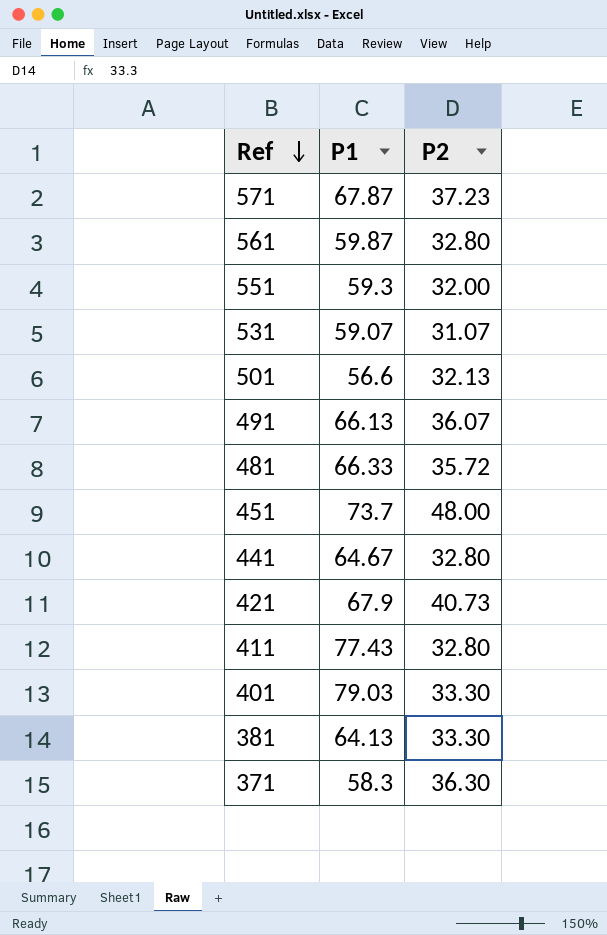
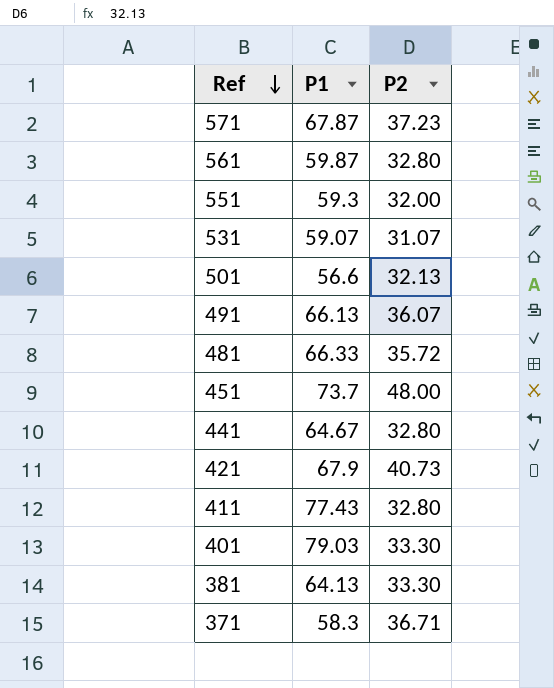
371 | P2: 36.30 -> 36.71

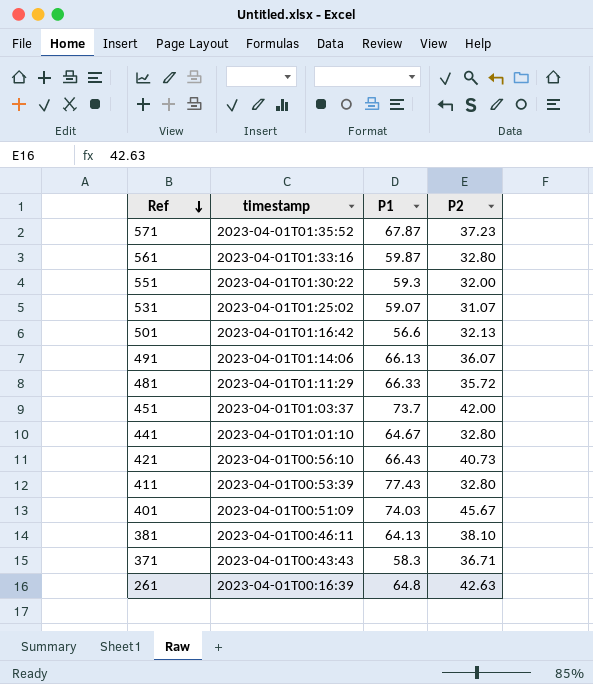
column timestamp | position: none -> 2
451 | P2: 48.00 -> 42.00
421 | P1: 67.9 -> 66.43
401 | P1: 79.03 -> 74.03
401 | P2: 33.30 -> 45.67
381 | P2: 33.30 -> 38.10
row 261: none -> 2023-04-01T00:16:39 | 64.8 | 42.63

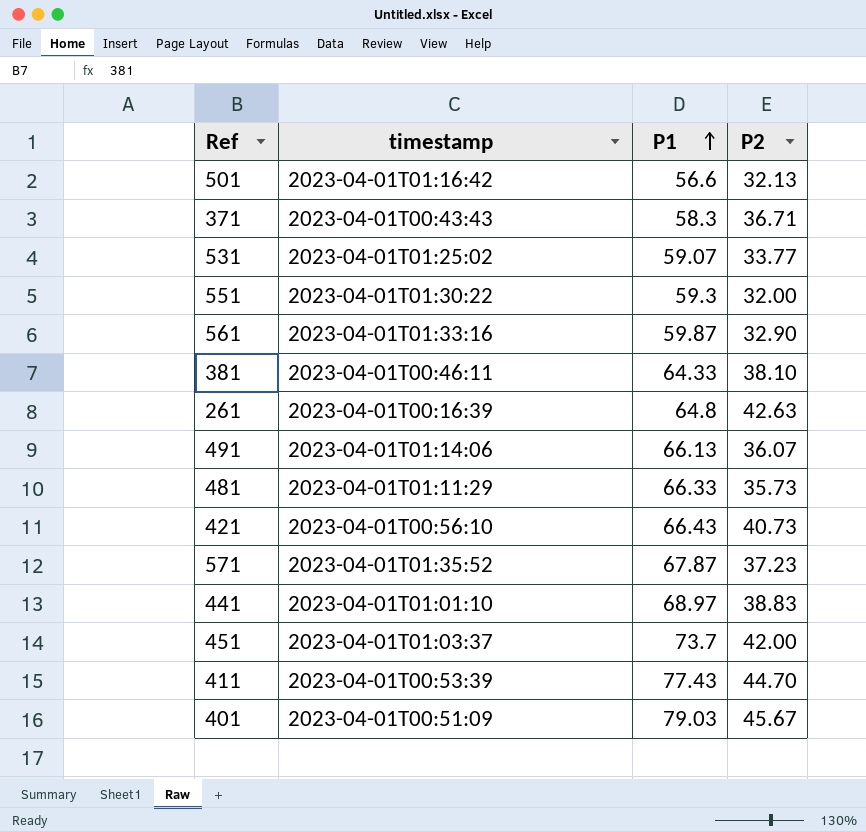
row order: Ref descending -> P1 ascending
531 | P2: 31.07 -> 33.77
561 | P2: 32.80 -> 32.90
381 | P1: 64.13 -> 64.33
481 | P2: 35.72 -> 35.73
441 | P1: 64.67 -> 68.97
441 | P2: 32.80 -> 38.83
411 | P2: 32.80 -> 44.70
401 | P1: 74.03 -> 79.03

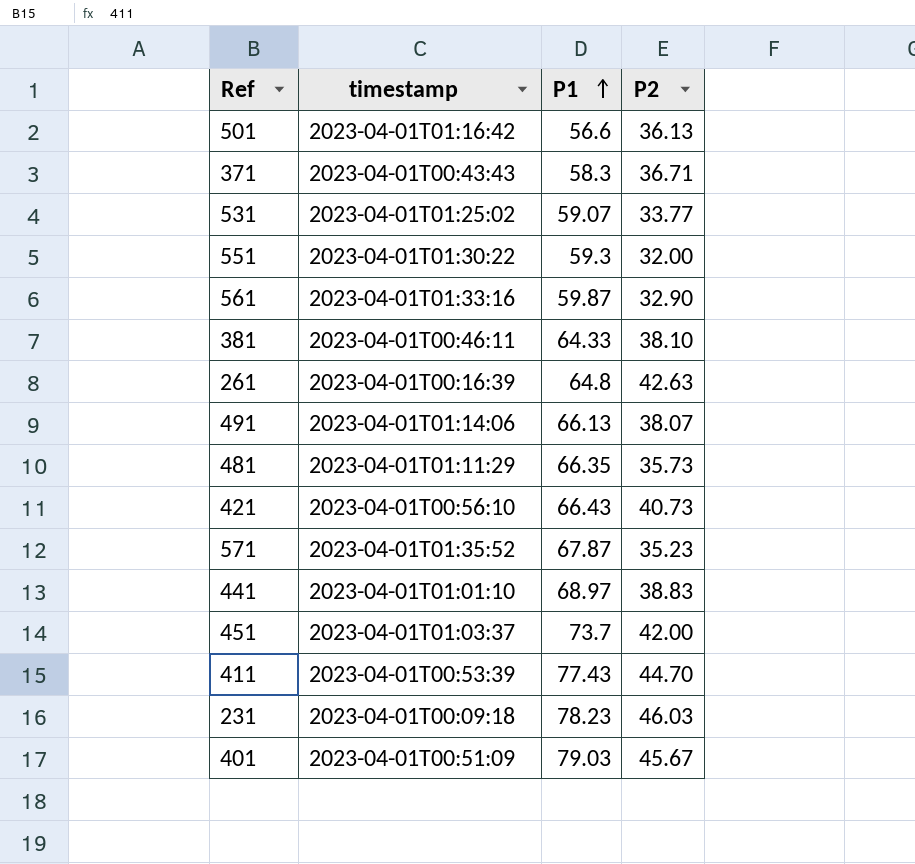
501 | P2: 32.13 -> 36.13
491 | P2: 36.07 -> 38.07
481 | P1: 66.33 -> 66.35
571 | P2: 37.23 -> 35.23
row 231: none -> 2023-04-01T00:09:18 | 78.23 | 46.03

